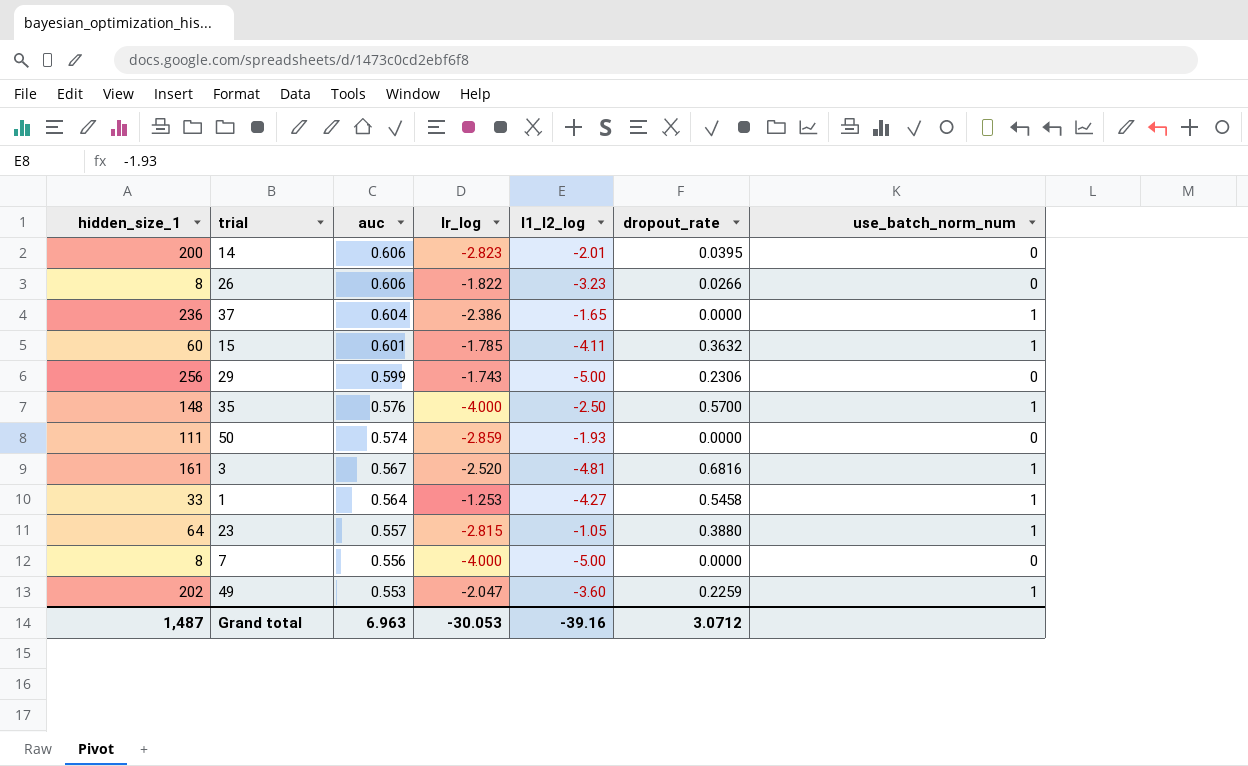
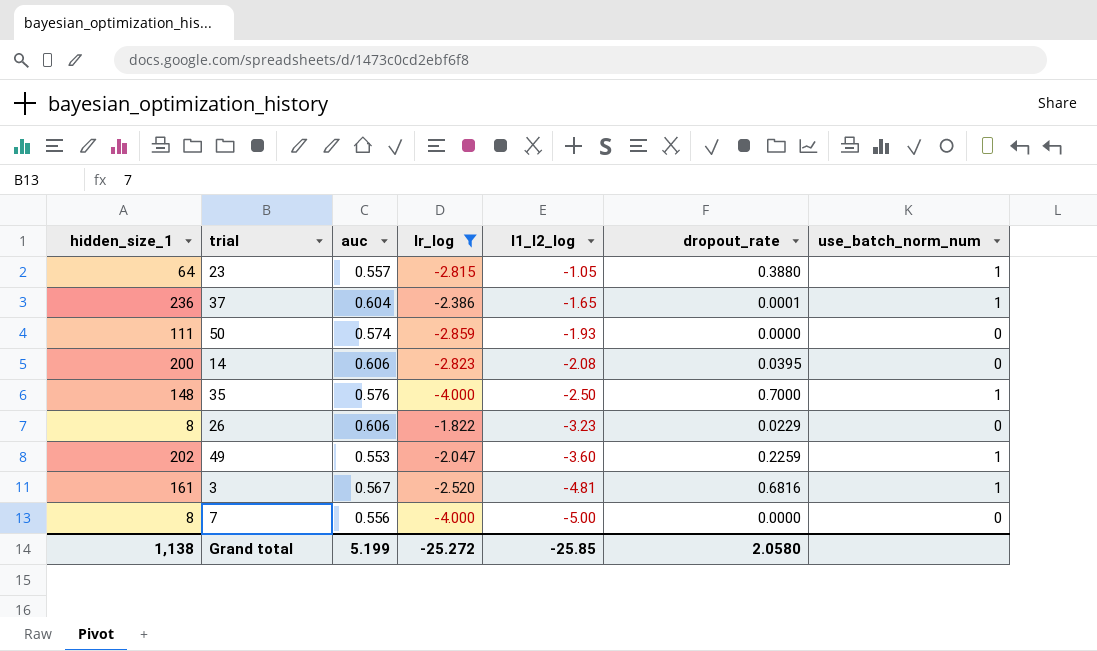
filter: none -> lr_log <= -1.822
row order: auc descending -> l1_l2_log descending
37 | dropout_rate: 0.0000 -> 0.0001
14 | l1_l2_log: -2.01 -> -2.08
35 | dropout_rate: 0.5700 -> 0.7000
26 | dropout_rate: 0.0266 -> 0.0229
Grand total | hidden_size_1: 1,487 -> 1,138
Grand total | auc: 6.963 -> 5.199
Grand total | lr_log: -30.053 -> -25.272
Grand total | l1_l2_log: -39.16 -> -25.85
Grand total | dropout_rate: 3.0712 -> 2.0580

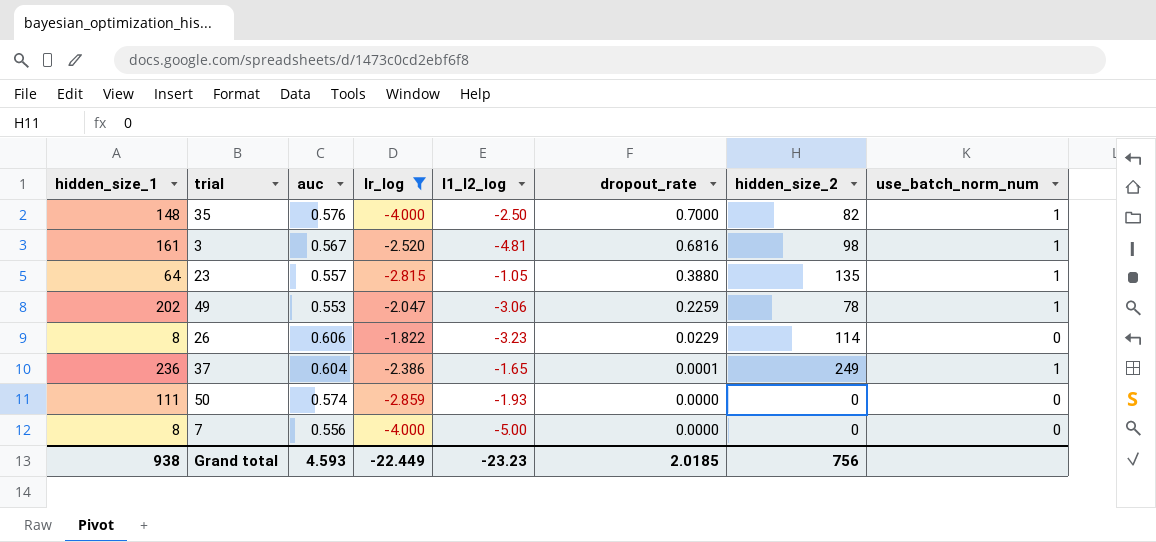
row order: l1_l2_log descending -> dropout_rate descending
column hidden_size_2 | position: none -> 7
row 14: 200 | 0.606 | -2.823 | -2.08 | 0.0395 | 0 -> none
49 | l1_l2_log: -3.60 -> -3.06
Grand total | hidden_size_1: 1,138 -> 938
Grand total | auc: 5.199 -> 4.593
Grand total | lr_log: -25.272 -> -22.449
Grand total | l1_l2_log: -25.85 -> -23.23
Grand total | dropout_rate: 2.0580 -> 2.0185

